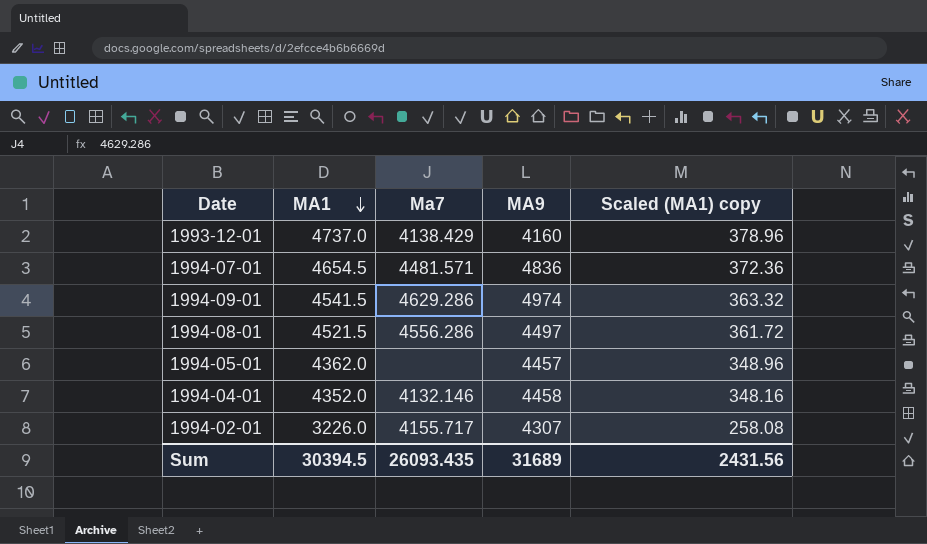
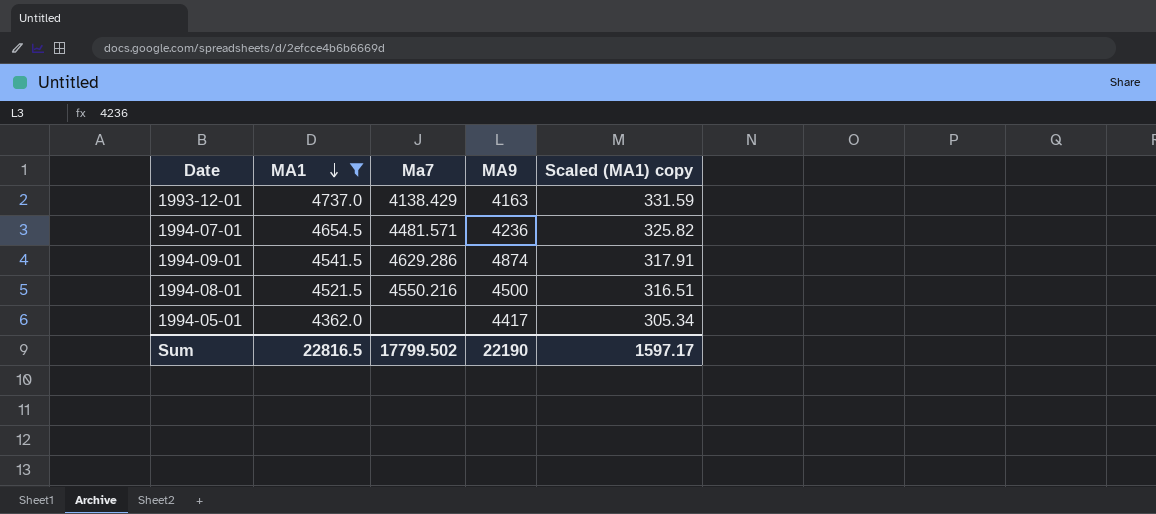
filter: none -> MA1 >= 4362.0
column Scaled (MA1) copy | formula: [MA1] * 0.08 -> [MA1] * 0.07
1993-12-01 | MA9: 4160 -> 4163
1994-07-01 | MA9: 4836 -> 4236
1994-09-01 | MA9: 4974 -> 4874
1994-08-01 | Ma7: 4556.286 -> 4550.216
1994-08-01 | MA9: 4497 -> 4500
1994-05-01 | MA9: 4457 -> 4417
Sum | MA1: 30394.5 -> 22816.5
Sum | Ma7: 26093.435 -> 17799.502
Sum | MA9: 31689 -> 22190
Sum | Scaled (MA1) copy: 2431.56 -> 1597.17

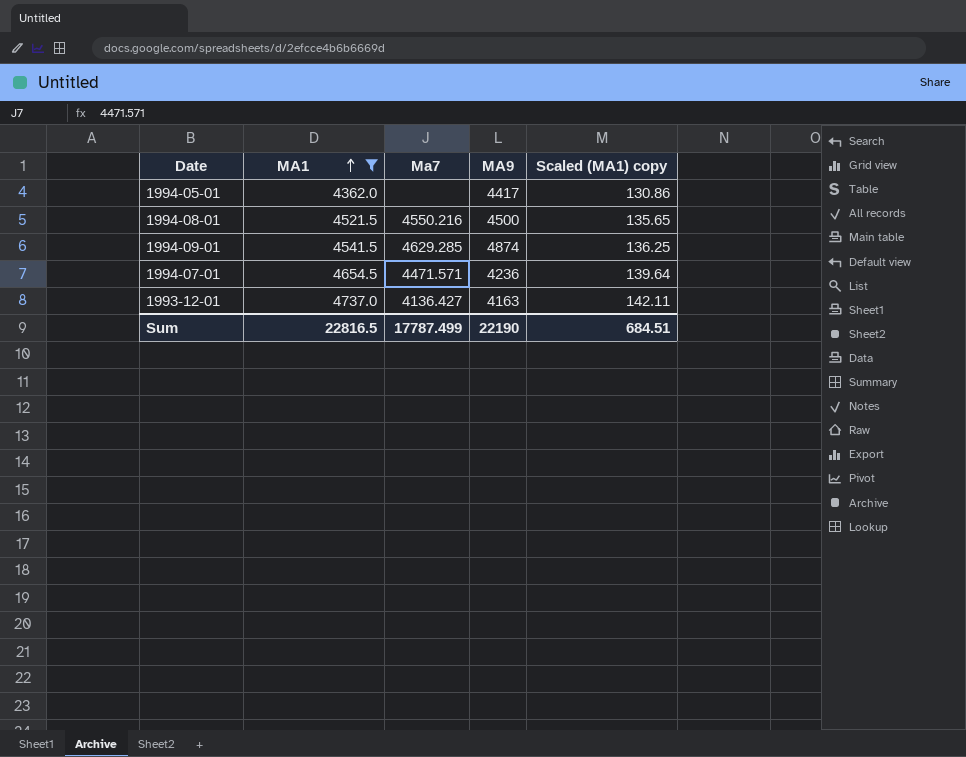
row order: MA1 descending -> MA1 ascending
column Scaled (MA1) copy | formula: [MA1] * 0.07 -> [MA1] * 0.03
1994-09-01 | Ma7: 4629.286 -> 4629.285
1994-07-01 | Ma7: 4481.571 -> 4471.571
1993-12-01 | Ma7: 4138.429 -> 4136.427
Sum | Ma7: 17799.502 -> 17787.499
Sum | Scaled (MA1) copy: 1597.17 -> 684.51

